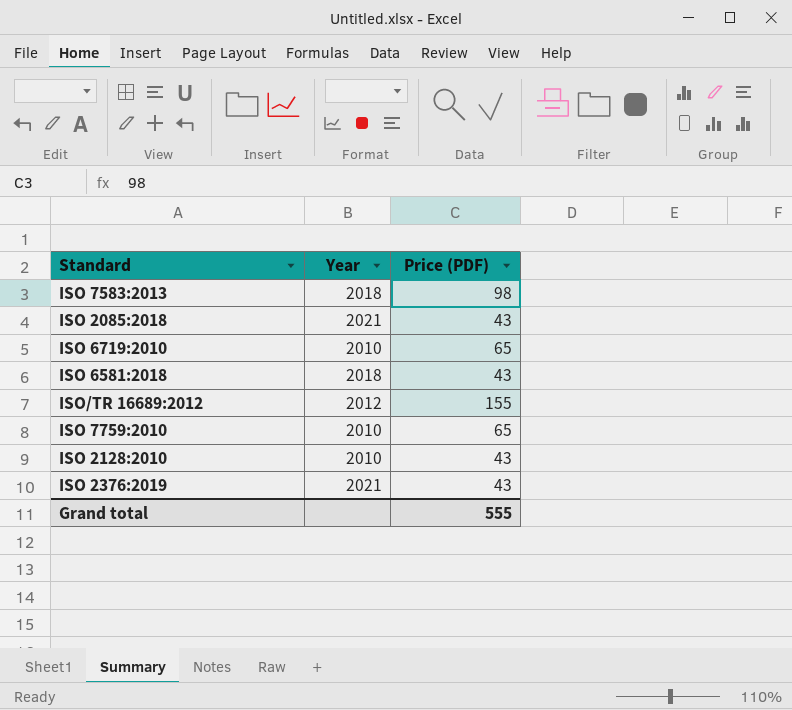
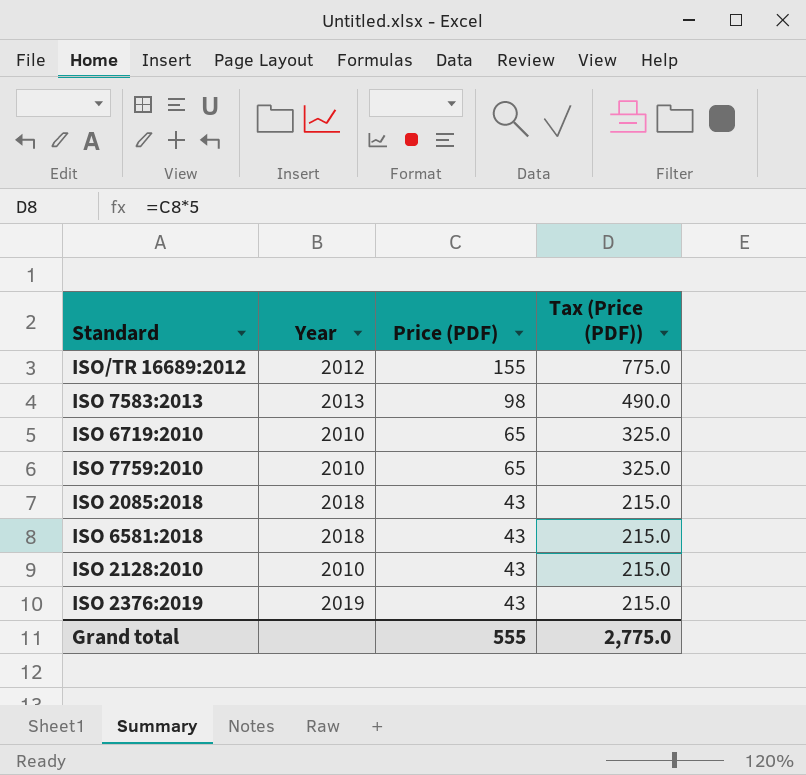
row order: none -> Price (PDF) descending
column Tax (Price (PDF)) | formula: none -> [Price (PDF)] * 5
ISO 7583:2013 | Year: 2018 -> 2013
ISO 2085:2018 | Year: 2021 -> 2018
ISO 2376:2019 | Year: 2021 -> 2019

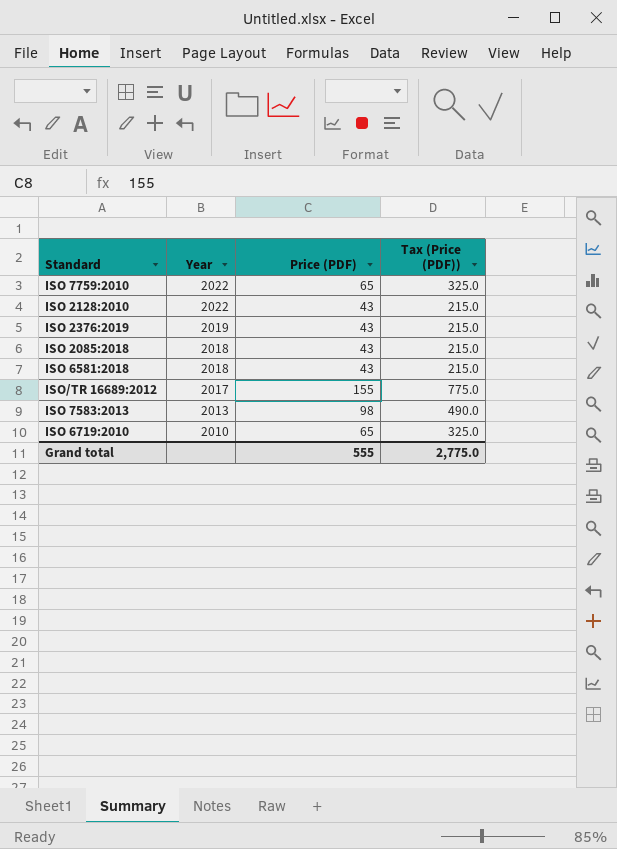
row order: Price (PDF) descending -> Year descending
ISO 7759:2010 | Year: 2010 -> 2022
ISO 2128:2010 | Year: 2010 -> 2022
ISO/TR 16689:2012 | Year: 2012 -> 2017

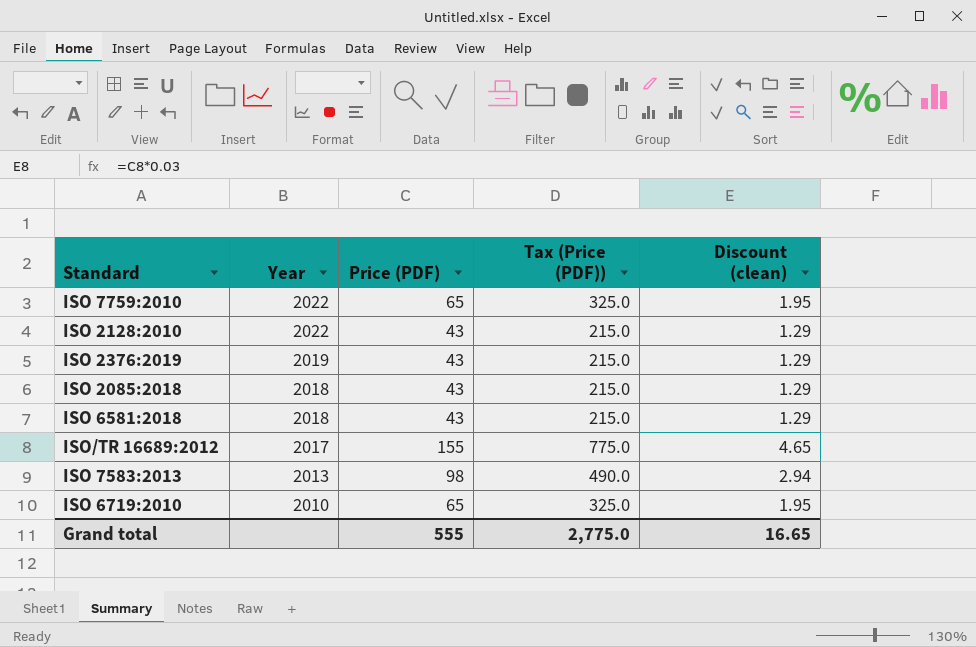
column Discount (clean) | formula: none -> [Price (PDF)] * 0.03

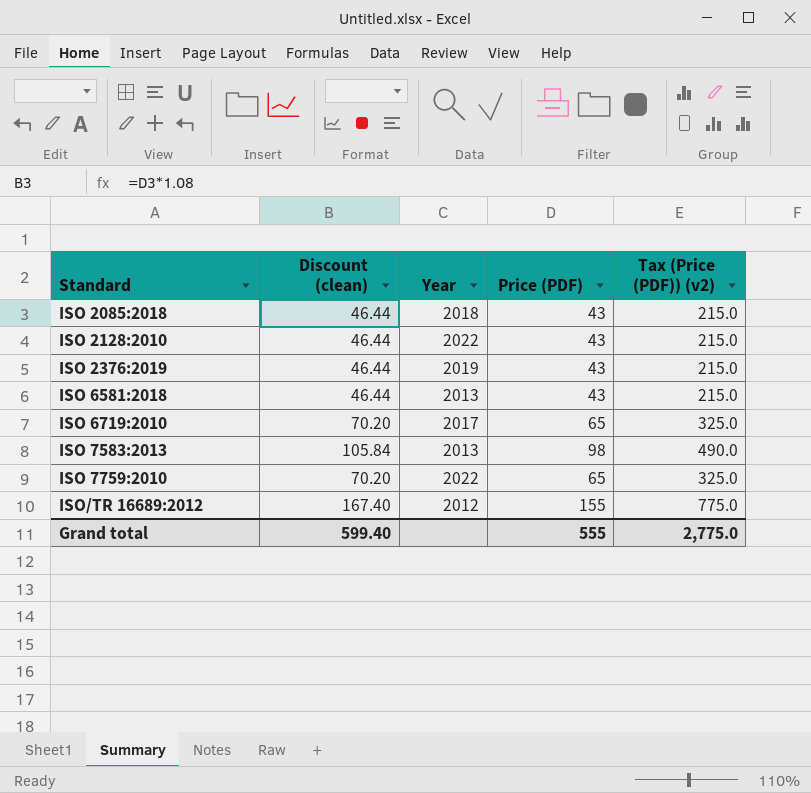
row order: Year descending -> Standard ascending
column Discount (clean) | formula: [Price (PDF)] * 0.03 -> [Price (PDF)] * 1.08
column Discount (clean) | position: 5 -> 2
column name: Tax (Price (PDF)) -> Tax (Price (PDF)) (v2)
ISO 6581:2018 | Year: 2018 -> 2013
ISO 6719:2010 | Year: 2010 -> 2017
ISO/TR 16689:2012 | Year: 2017 -> 2012
Grand total | Discount (clean): 16.65 -> 599.40

